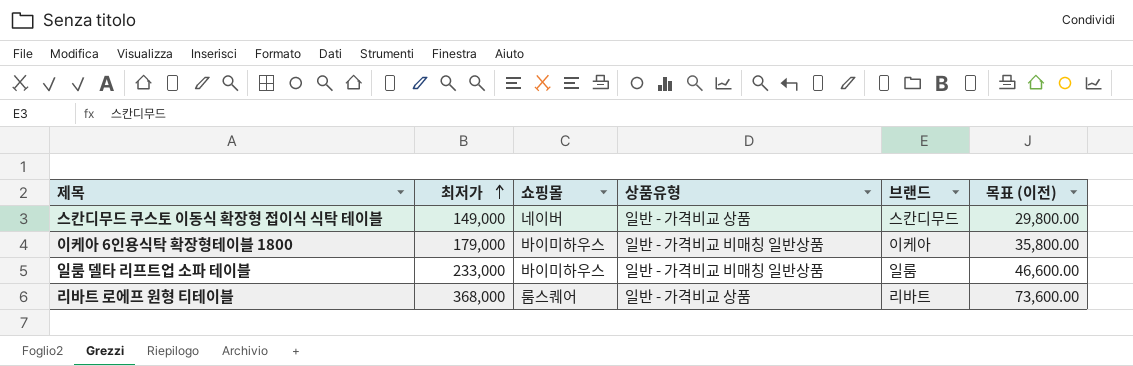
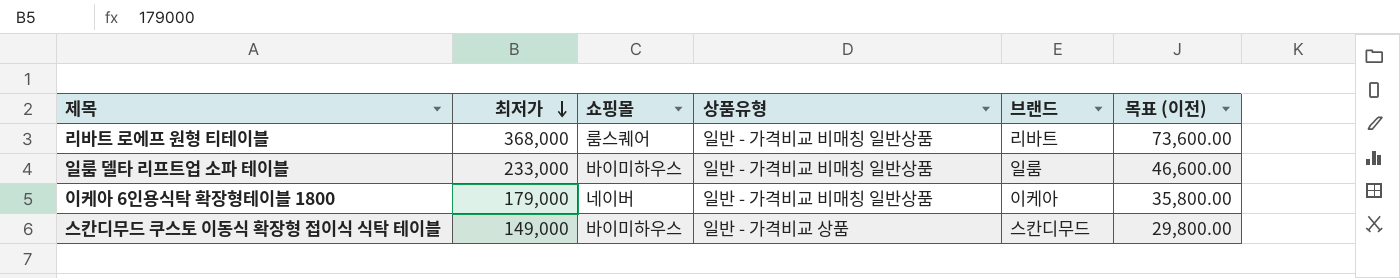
row order: 최저가 ascending -> 최저가 descending
리바트 로에프 원형 티테이블 | 상품유형: 일반 - 가격비교 상품 -> 일반 - 가격비교 비매칭 일반상품
이케아 6인용식탁 확장형테이블 1800 | 쇼핑몰: 바이미하우스 -> 네이버
스칸디무드 쿠스토 이동식 확장형 접이식 식탁 테이블 | 쇼핑몰: 네이버 -> 바이미하우스

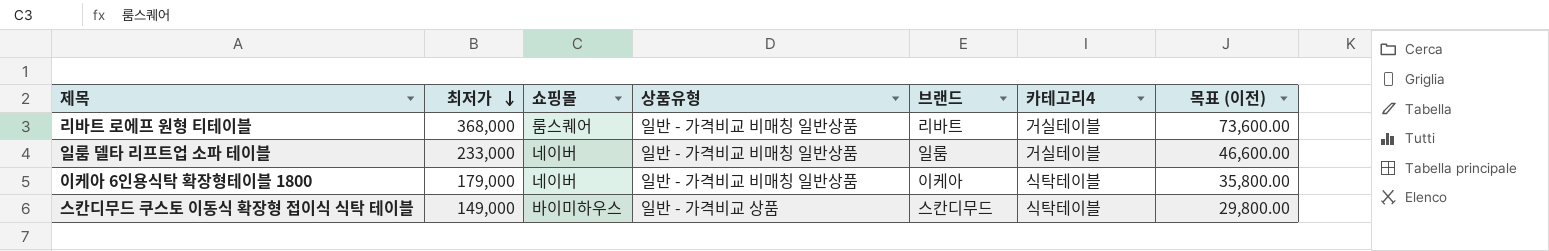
column 카테고리4 | position: none -> 6
일룸 델타 리프트업 소파 테이블 | 쇼핑몰: 바이미하우스 -> 네이버

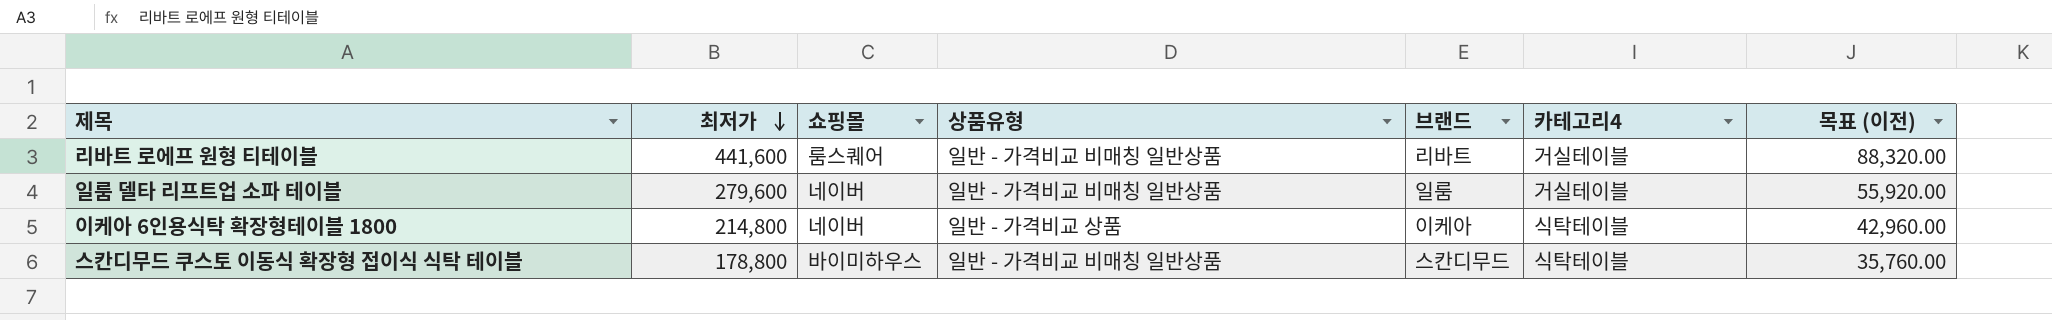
리바트 로에프 원형 티테이블 | 최저가: 368,000 -> 441,600
리바트 로에프 원형 티테이블 | 목표 (이전): 73,600.00 -> 88,320.00
일룸 델타 리프트업 소파 테이블 | 최저가: 233,000 -> 279,600
일룸 델타 리프트업 소파 테이블 | 목표 (이전): 46,600.00 -> 55,920.00
이케아 6인용식탁 확장형테이블 1800 | 최저가: 179,000 -> 214,800
이케아 6인용식탁 확장형테이블 1800 | 상품유형: 일반 - 가격비교 비매칭 일반상품 -> 일반 - 가격비교 상품
이케아 6인용식탁 확장형테이블 1800 | 목표 (이전): 35,800.00 -> 42,960.00
스칸디무드 쿠스토 이동식 확장형 접이식 식탁 테이블 | 최저가: 149,000 -> 178,800
스칸디무드 쿠스토 이동식 확장형 접이식 식탁 테이블 | 상품유형: 일반 - 가격비교 상품 -> 일반 - 가격비교 비매칭 일반상품
스칸디무드 쿠스토 이동식 확장형 접이식 식탁 테이블 | 목표 (이전): 29,800.00 -> 35,760.00

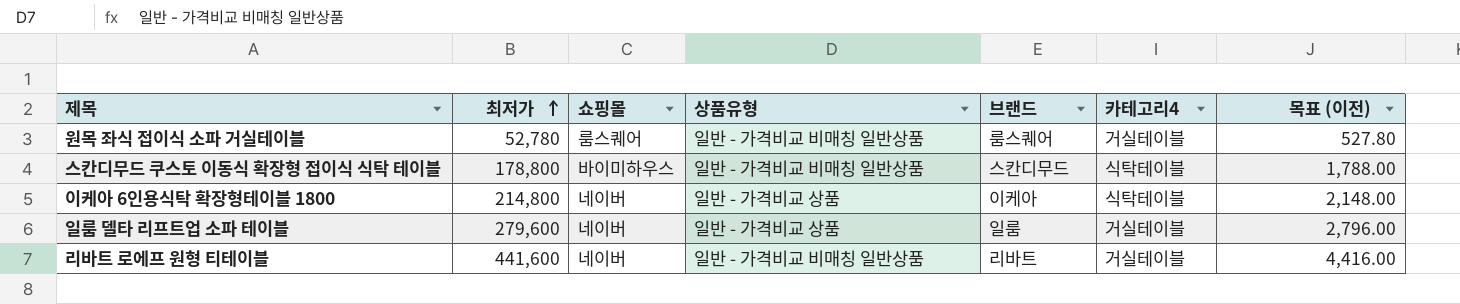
row order: 최저가 descending -> 최저가 ascending
column 목표 (이전) | formula: [최저가] * 0.2 -> [최저가] * 0.01
row 원목 좌식 접이식 소파 거실테이블: none -> 52,780 | 룸스퀘어 | 일반 - 가격비교 비매칭 일반상품 | 룸스퀘어 | 거실테이블 | 527.80
일룸 델타 리프트업 소파 테이블 | 상품유형: 일반 - 가격비교 비매칭 일반상품 -> 일반 - 가격비교 상품
리바트 로에프 원형 티테이블 | 쇼핑몰: 룸스퀘어 -> 네이버

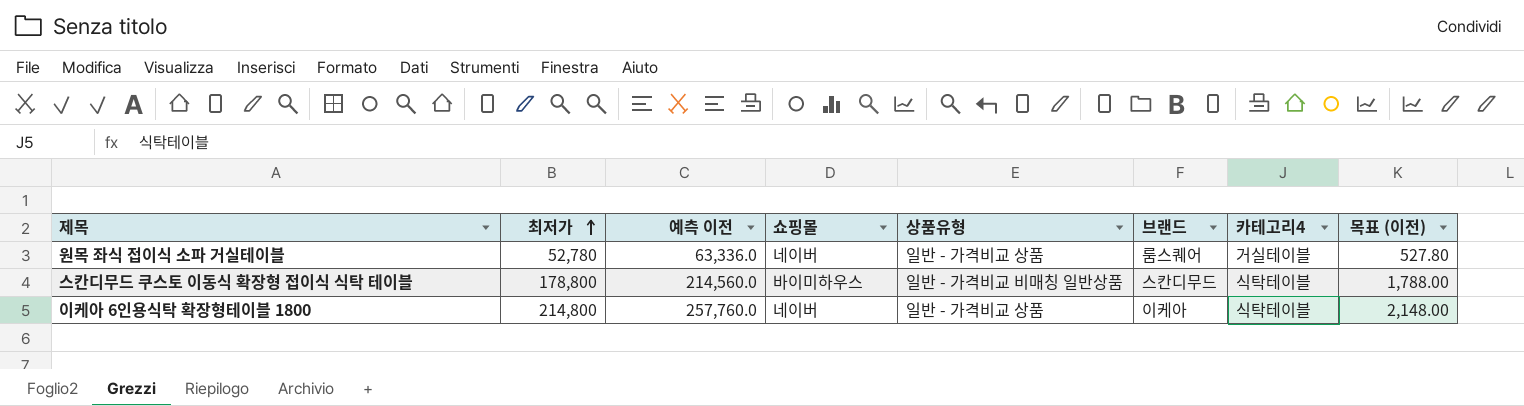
column 예측 이전 | formula: none -> [최저가] * 1.2
row 일룸 델타 리프트업 소파 테이블: 279,600 | 네이버 | 일반 - 가격비교 상품 | 일룸 | 거실테이블 | 2,796.00 -> none
row 리바트 로에프 원형 티테이블: 441,600 | 네이버 | 일반 - 가격비교 비매칭 일반상품 | 리바트 | 거실테이블 | 4,416.00 -> none
원목 좌식 접이식 소파 거실테이블 | 쇼핑몰: 룸스퀘어 -> 네이버
원목 좌식 접이식 소파 거실테이블 | 상품유형: 일반 - 가격비교 비매칭 일반상품 -> 일반 - 가격비교 상품

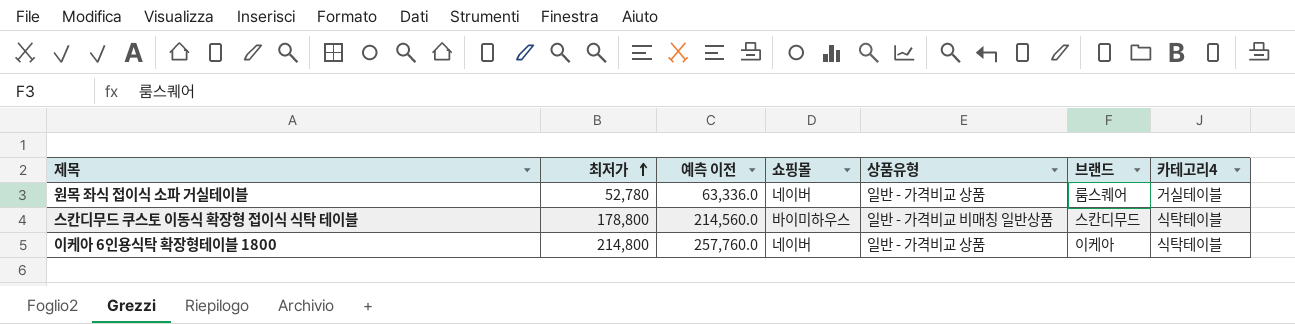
column 목표 (이전) | formula: [최저가] * 0.01 -> none

